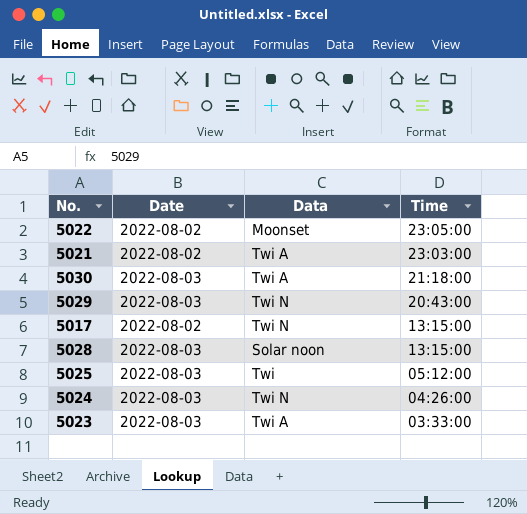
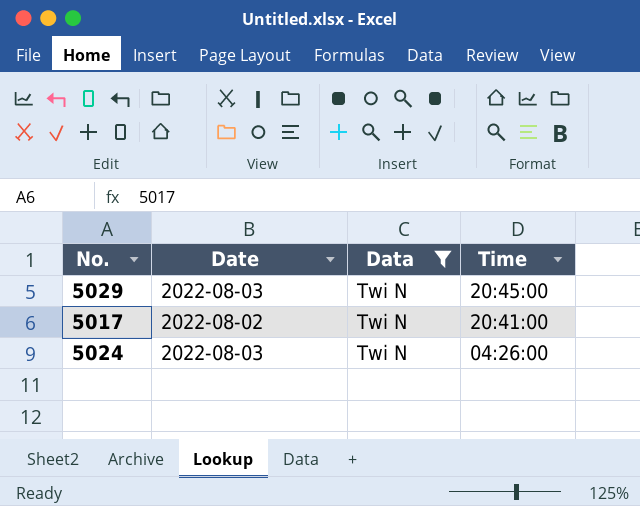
filter: none -> Data = Twi N
5029 | Time: 20:43:00 -> 20:45:00
5017 | Time: 13:15:00 -> 20:41:00

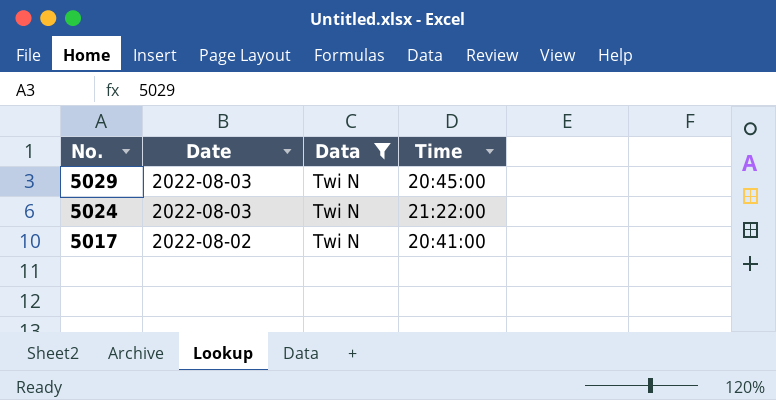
row order: Time descending -> No. descending
5024 | Time: 04:26:00 -> 21:22:00

